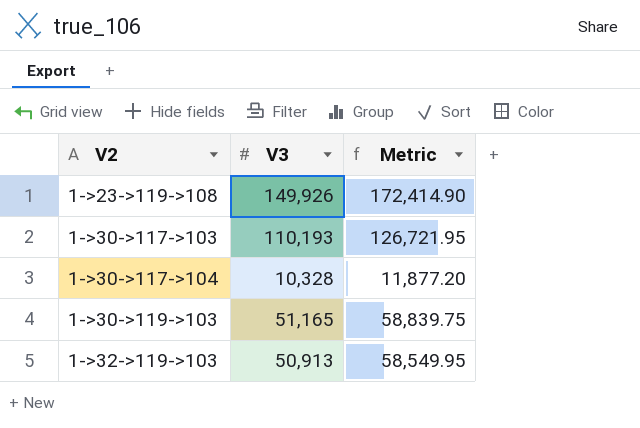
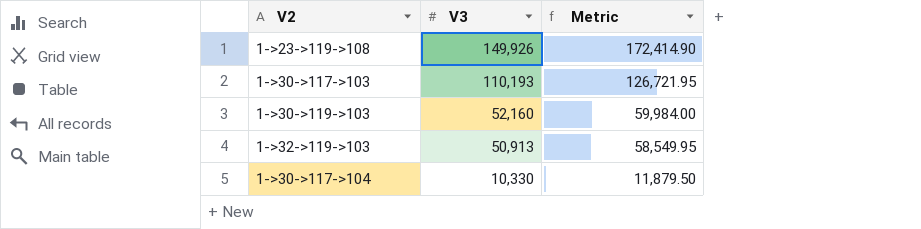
row order: V2 ascending -> V3 descending
1->30->119->103 | V3: 51,165 -> 52,160
1->30->119->103 | Metric: 58,839.75 -> 59,984.00
1->30->117->104 | V3: 10,328 -> 10,330
1->30->117->104 | Metric: 11,877.20 -> 11,879.50

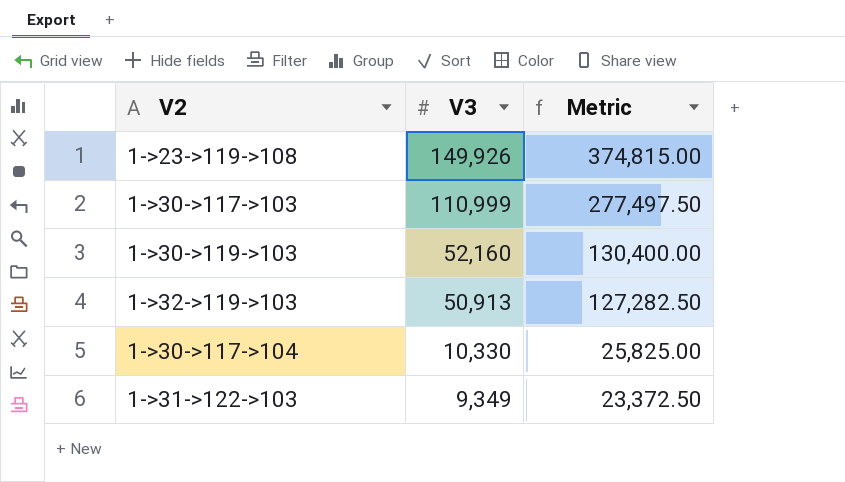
column Metric | formula: [V3] * 1.15 -> [V3] * 2.5
1->30->117->103 | V3: 110,193 -> 110,999
row 1->31->122->103: none -> 9,349 | 23,372.50

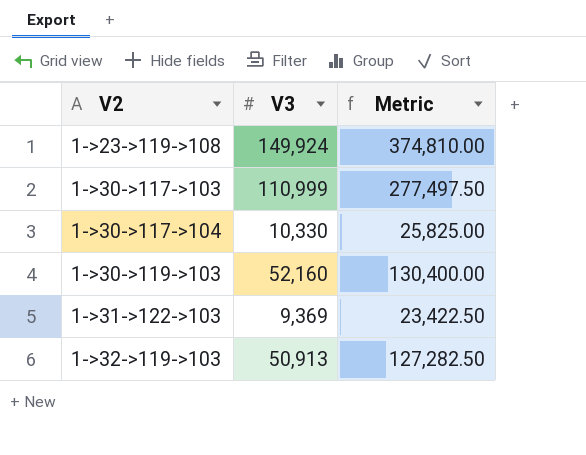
row order: V3 descending -> V2 ascending
1->23->119->108 | V3: 149,926 -> 149,924
1->23->119->108 | Metric: 374,815.00 -> 374,810.00
1->31->122->103 | V3: 9,349 -> 9,369
1->31->122->103 | Metric: 23,372.50 -> 23,422.50

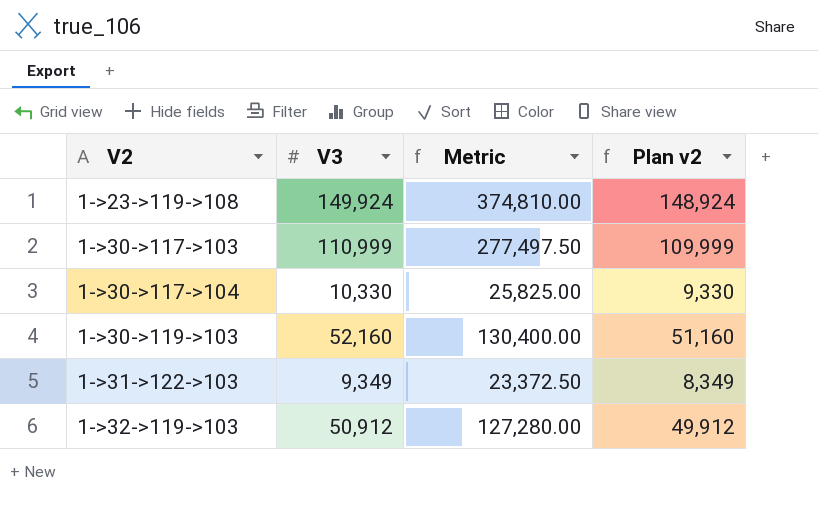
column Plan v2 | formula: none -> [V3] - 1000
1->31->122->103 | V3: 9,369 -> 9,349
1->31->122->103 | Metric: 23,422.50 -> 23,372.50
1->32->119->103 | V3: 50,913 -> 50,912
1->32->119->103 | Metric: 127,282.50 -> 127,280.00

